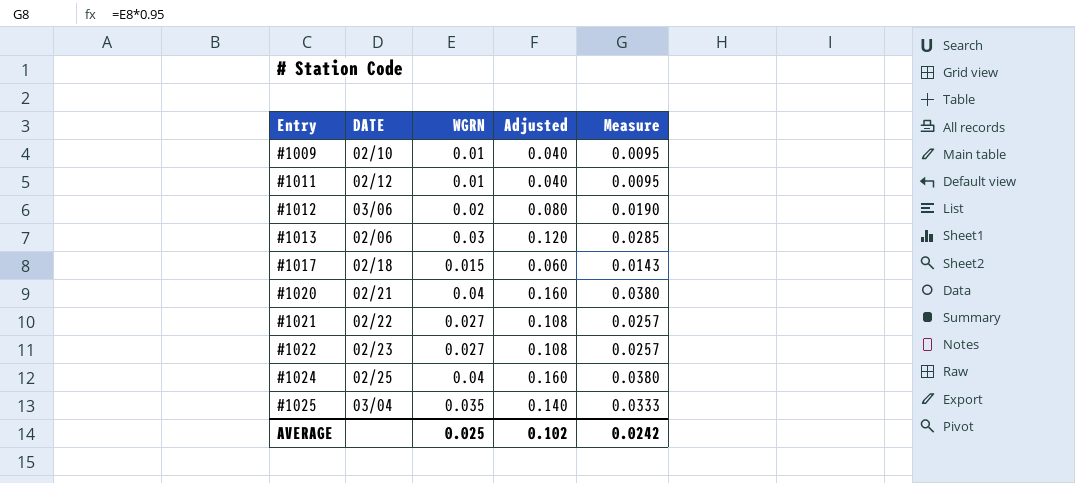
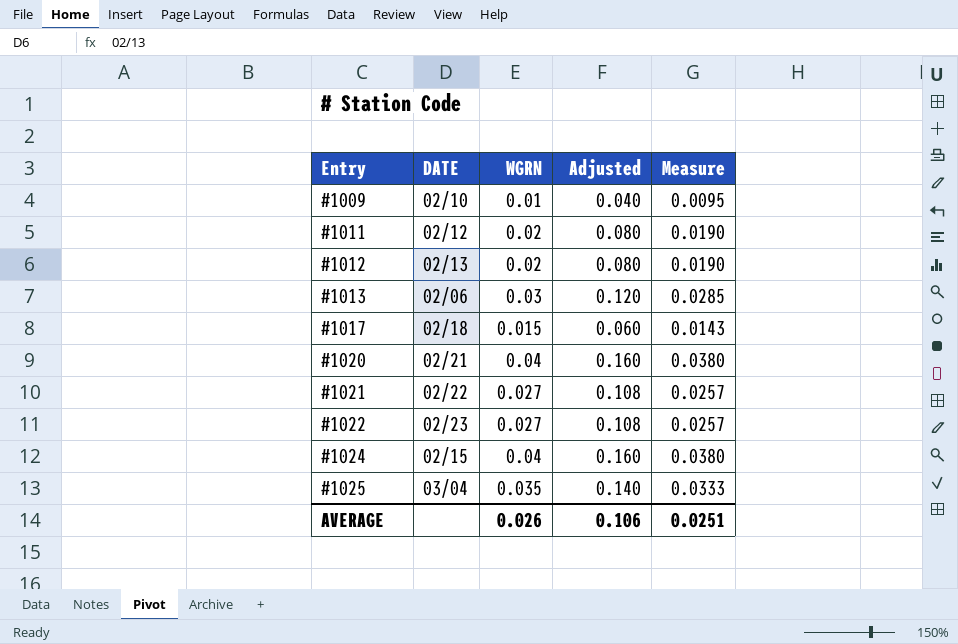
#1011 | WGRN: 0.01 -> 0.02
#1011 | Adjusted: 0.040 -> 0.080
#1011 | Measure: 0.0095 -> 0.0190
#1012 | DATE: 03/06 -> 02/13
#1024 | DATE: 02/25 -> 02/15
AVERAGE | WGRN: 0.025 -> 0.026
AVERAGE | Adjusted: 0.102 -> 0.106
AVERAGE | Measure: 0.0242 -> 0.0251

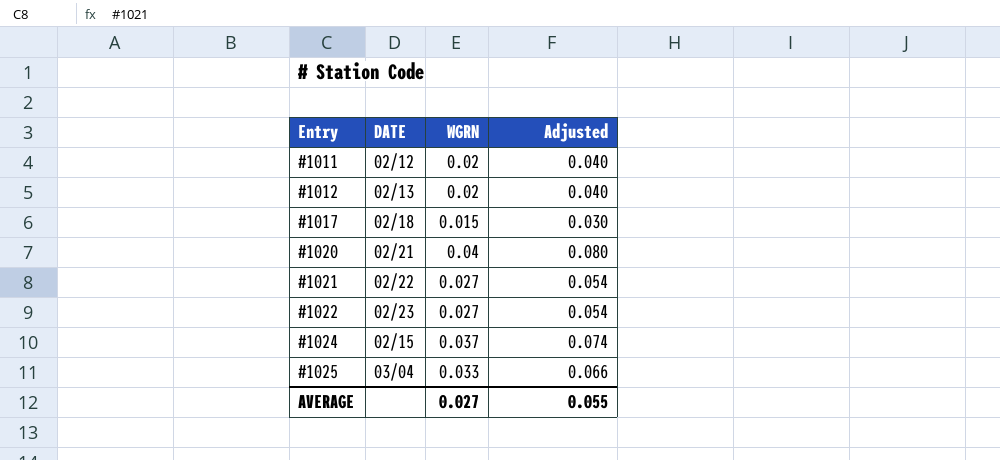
column Measure | formula: [WGRN] * 0.95 -> none
column Adjusted | formula: [WGRN] * 4 -> [WGRN] * 2
row #1009: 02/10 | 0.01 | 0.040 | 0.0095 -> none
row #1013: 02/06 | 0.03 | 0.120 | 0.0285 -> none
#1024 | WGRN: 0.04 -> 0.037
#1025 | WGRN: 0.035 -> 0.033
AVERAGE | WGRN: 0.026 -> 0.027
AVERAGE | Adjusted: 0.106 -> 0.055

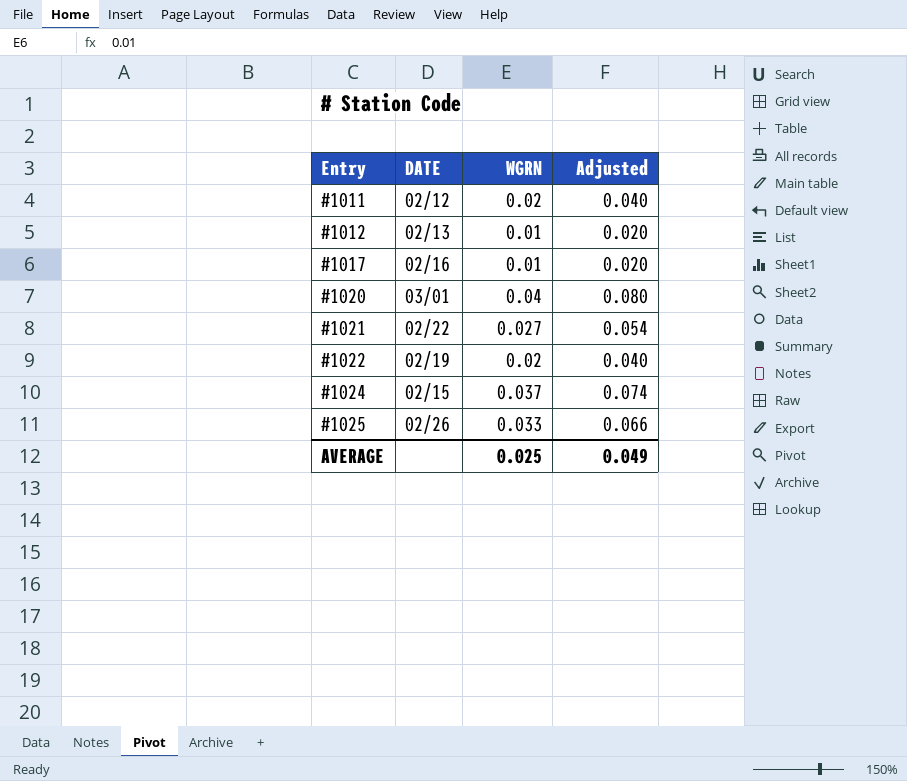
#1012 | WGRN: 0.02 -> 0.01
#1012 | Adjusted: 0.040 -> 0.020
#1017 | DATE: 02/18 -> 02/16
#1017 | WGRN: 0.015 -> 0.01
#1017 | Adjusted: 0.030 -> 0.020
#1020 | DATE: 02/21 -> 03/01
#1022 | DATE: 02/23 -> 02/19
#1022 | WGRN: 0.027 -> 0.02
#1022 | Adjusted: 0.054 -> 0.040
#1025 | DATE: 03/04 -> 02/26
AVERAGE | WGRN: 0.027 -> 0.025
AVERAGE | Adjusted: 0.055 -> 0.049

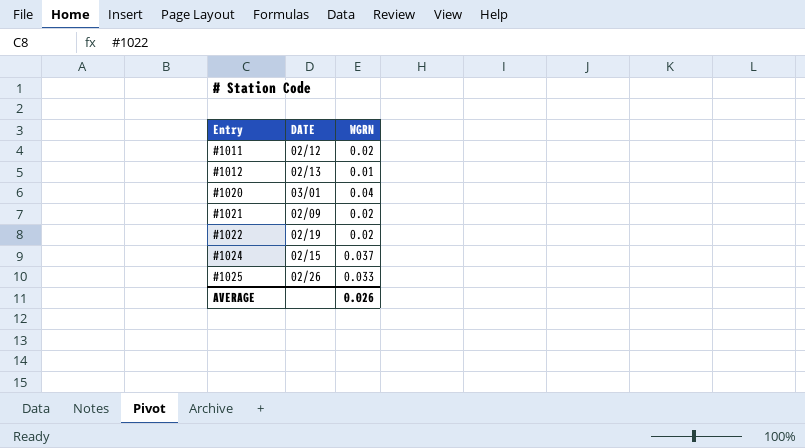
column Adjusted | formula: [WGRN] * 2 -> none
row #1017: 02/16 | 0.01 | 0.020 -> none
#1021 | DATE: 02/22 -> 02/09
#1021 | WGRN: 0.027 -> 0.02
AVERAGE | WGRN: 0.025 -> 0.026

